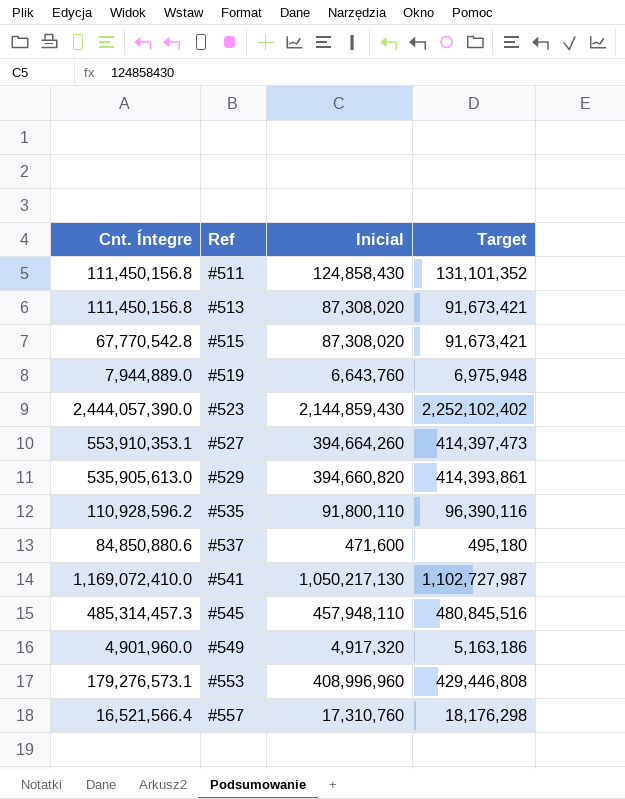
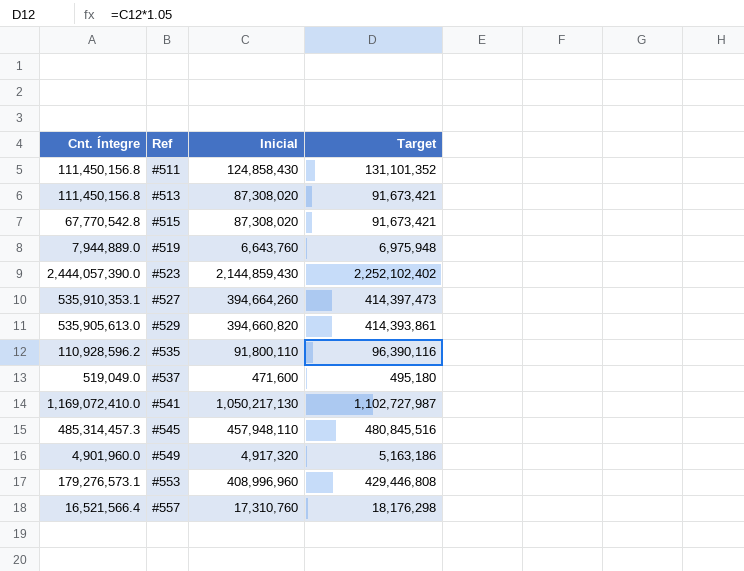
#527 | Cnt. Íntegre: 553,910,353.1 -> 535,910,353.1
#537 | Cnt. Íntegre: 84,850,880.6 -> 519,049.0

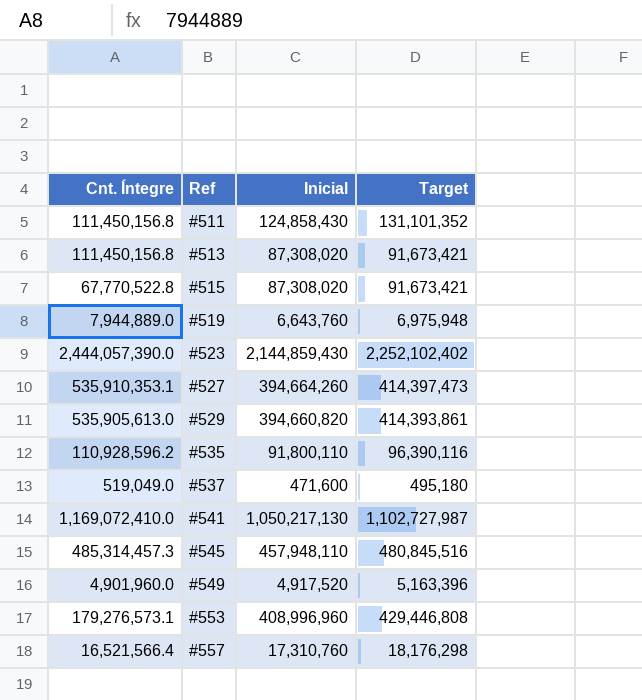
#515 | Cnt. Íntegre: 67,770,542.8 -> 67,770,522.8
#549 | Inicial: 4,917,320 -> 4,917,520
#549 | Target: 5,163,186 -> 5,163,396

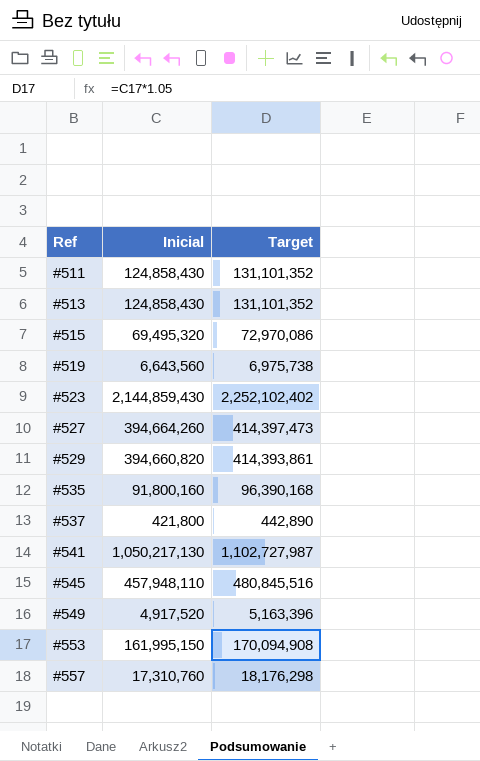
column Cnt. Íntegre | position: 1 -> none
#513 | Inicial: 87,308,020 -> 124,858,430
#513 | Target: 91,673,421 -> 131,101,352
#515 | Inicial: 87,308,020 -> 69,495,320
#515 | Target: 91,673,421 -> 72,970,086
#519 | Inicial: 6,643,760 -> 6,643,560
#519 | Target: 6,975,948 -> 6,975,738
#535 | Inicial: 91,800,110 -> 91,800,160
#535 | Target: 96,390,116 -> 96,390,168
#537 | Inicial: 471,600 -> 421,800
#537 | Target: 495,180 -> 442,890
#553 | Inicial: 408,996,960 -> 161,995,150
#553 | Target: 429,446,808 -> 170,094,908

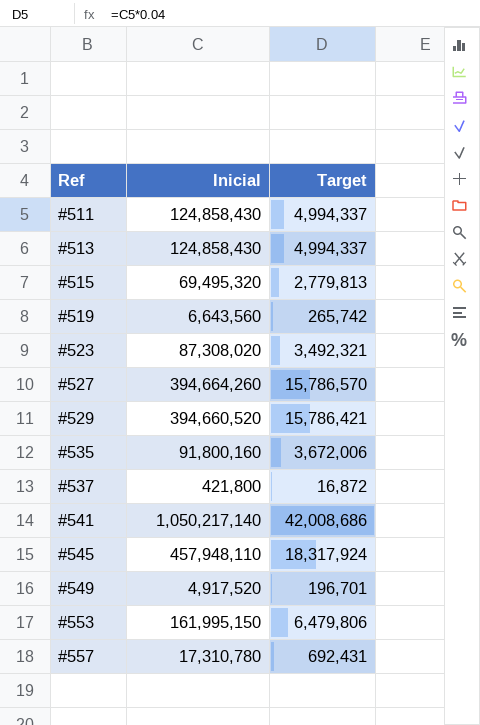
column Target | formula: [Inicial] * 1.05 -> [Inicial] * 0.04
#523 | Inicial: 2,144,859,430 -> 87,308,020
#529 | Inicial: 394,660,820 -> 394,660,520
#541 | Inicial: 1,050,217,130 -> 1,050,217,140
#557 | Inicial: 17,310,760 -> 17,310,780

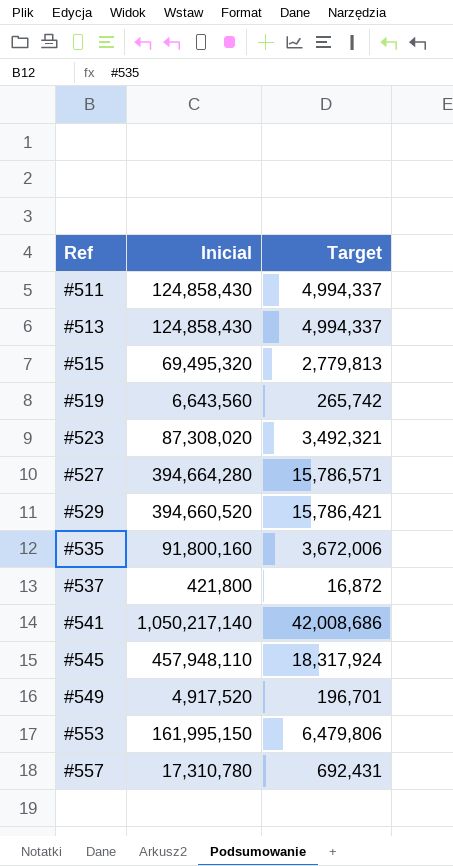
#527 | Inicial: 394,664,260 -> 394,664,280
#527 | Target: 15,786,570 -> 15,786,571

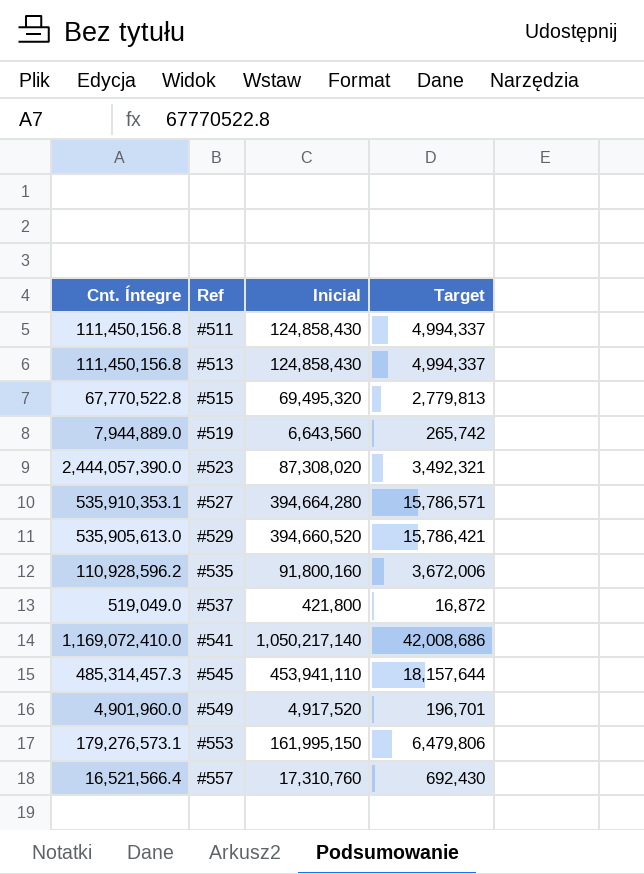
column Cnt. Íntegre | position: none -> 1
#545 | Inicial: 457,948,110 -> 453,941,110
#545 | Target: 18,317,924 -> 18,157,644
#557 | Inicial: 17,310,780 -> 17,310,760
#557 | Target: 692,431 -> 692,430

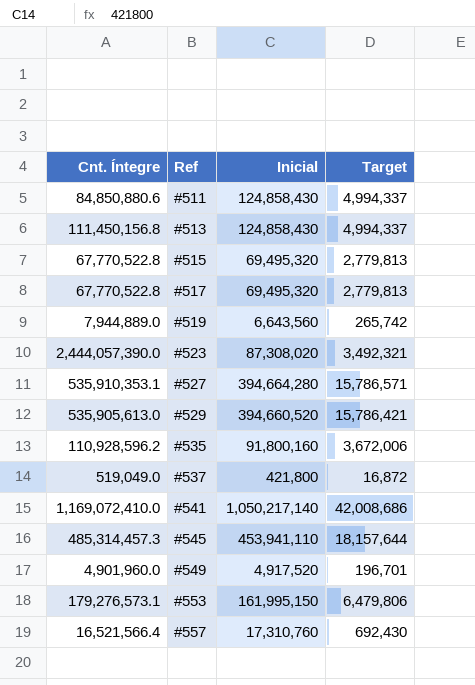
#511 | Cnt. Íntegre: 111,450,156.8 -> 84,850,880.6
row #517: none -> 67,770,522.8 | 69,495,320 | 2,779,813

